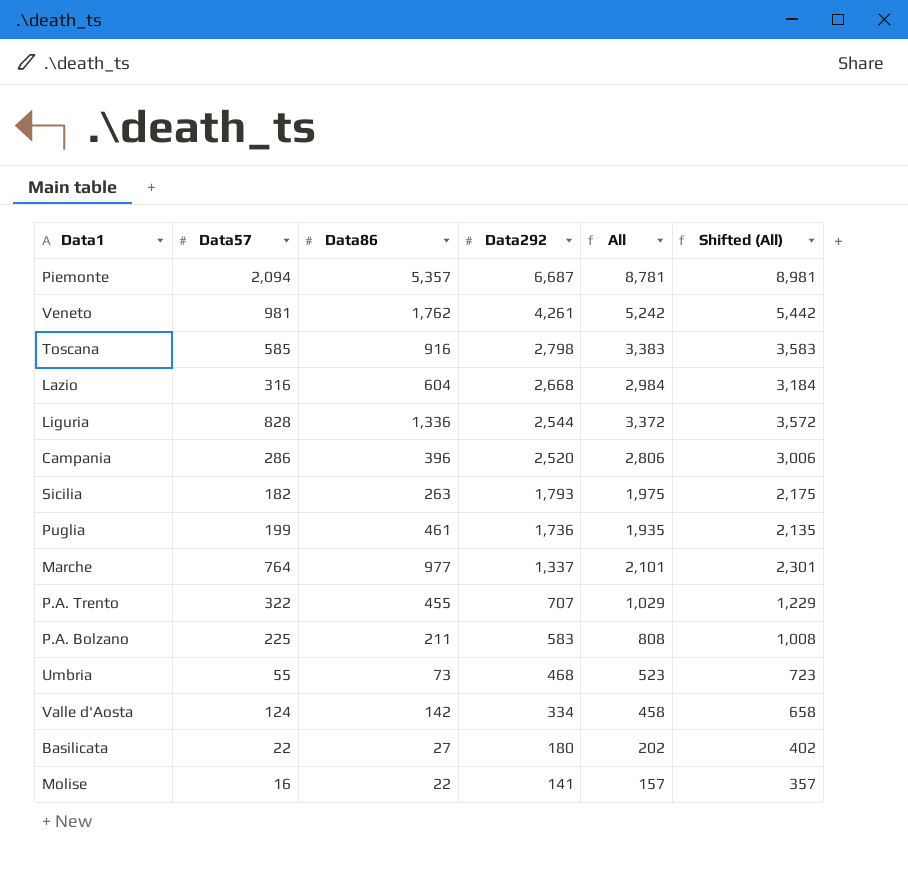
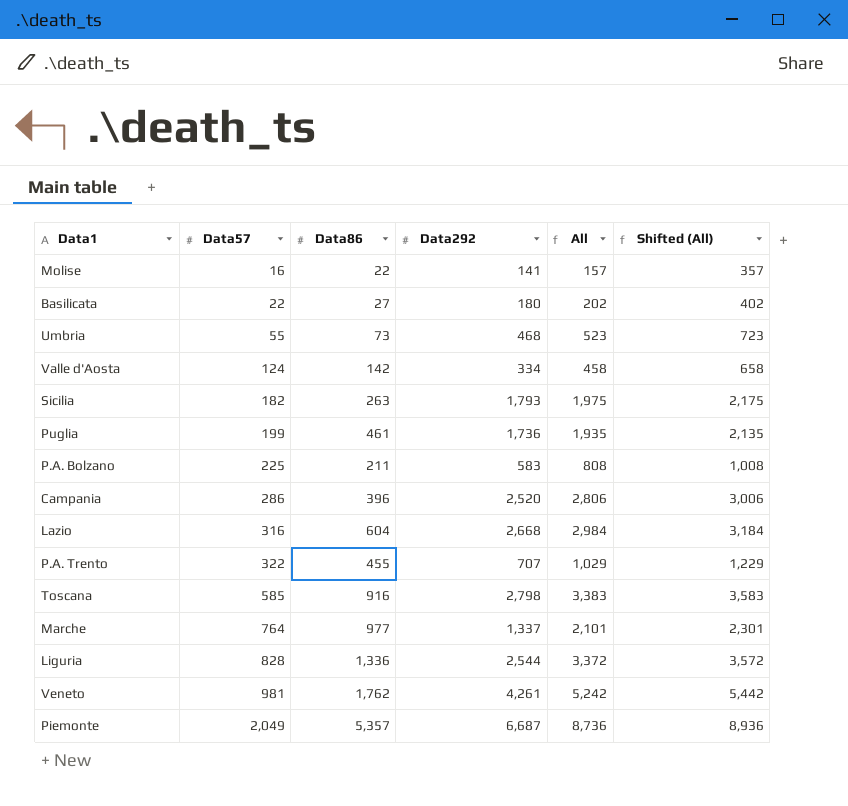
row order: Data292 descending -> Data57 ascending
Piemonte | Data57: 2,094 -> 2,049
Piemonte | All: 8,781 -> 8,736
Piemonte | Shifted (All): 8,981 -> 8,936

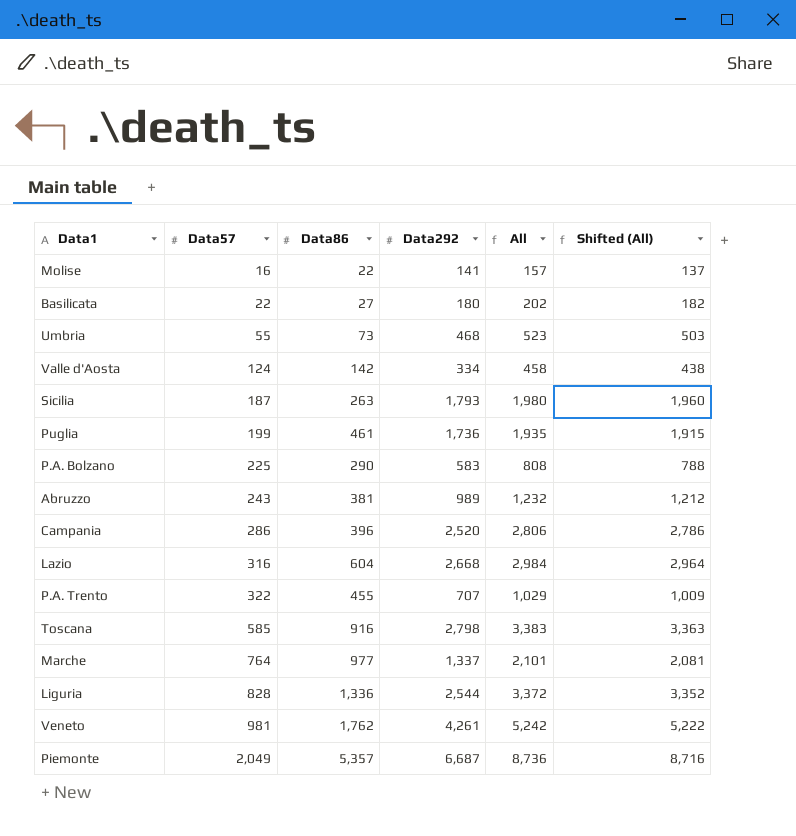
column Shifted (All) | formula: [All] + 200 -> [All] - 20
Sicilia | Data57: 182 -> 187
Sicilia | All: 1,975 -> 1,980
P.A. Bolzano | Data86: 211 -> 290
row Abruzzo: none -> 243 | 381 | 989 | 1,232 | 1,212

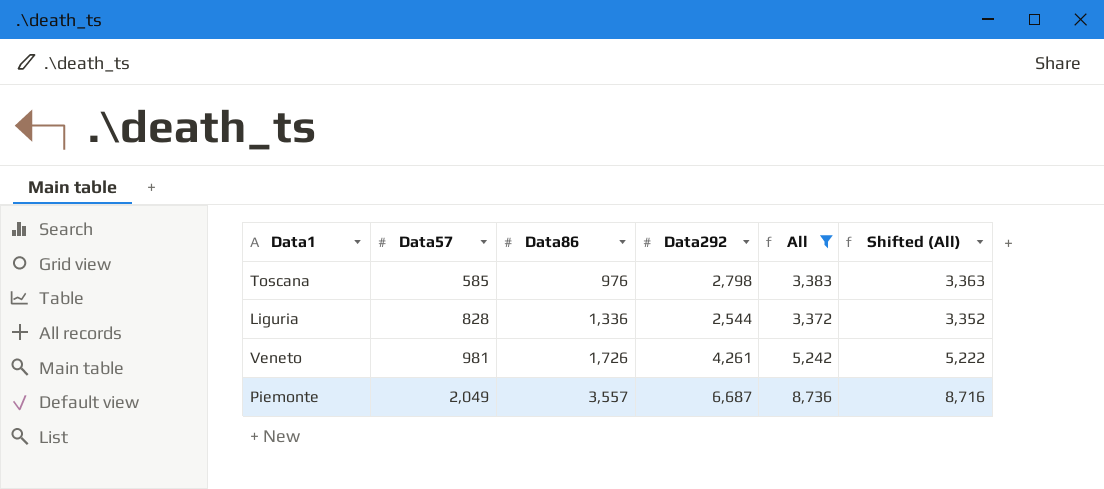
filter: none -> All >= 3,372
Toscana | Data86: 916 -> 976
Veneto | Data86: 1,762 -> 1,726
Piemonte | Data86: 5,357 -> 3,557

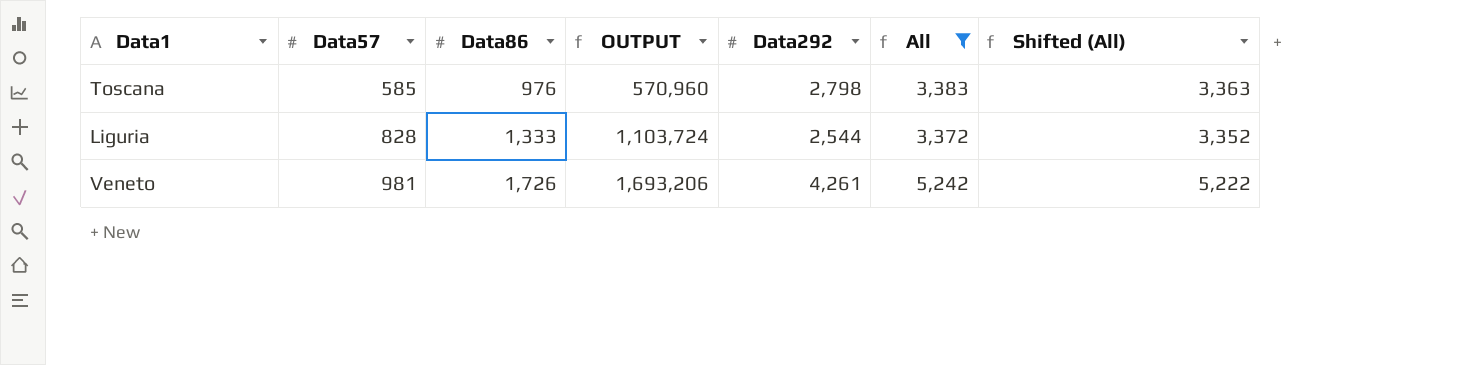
column OUTPUT | formula: none -> [Data57] * [Data86]
row Piemonte: 2,049 | 3,557 | 6,687 | 8,736 | 8,716 -> none
Liguria | Data86: 1,336 -> 1,333

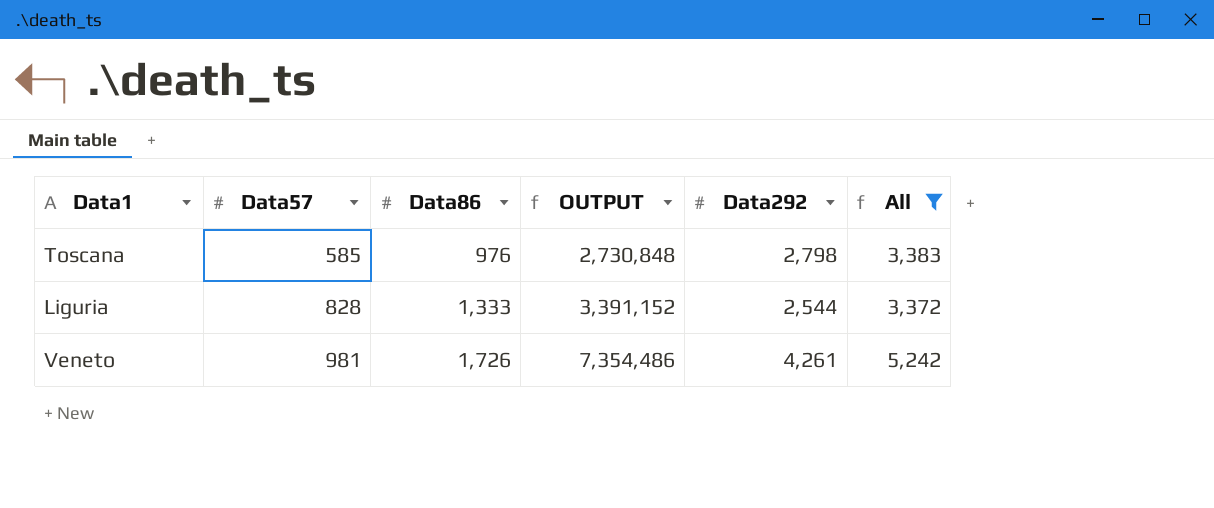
column Shifted (All) | formula: [All] - 20 -> none
column OUTPUT | formula: [Data57] * [Data86] -> [Data86] * [Data292]

